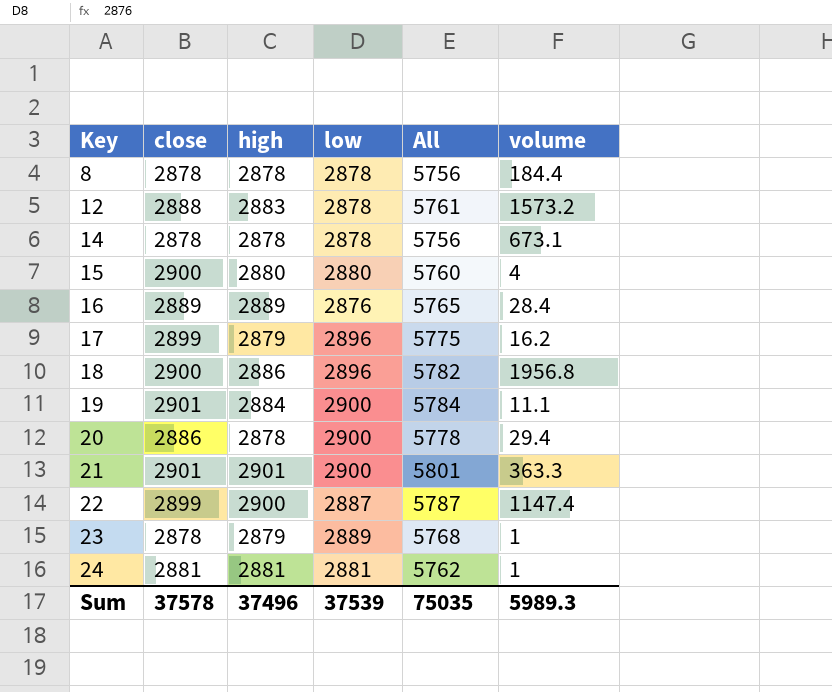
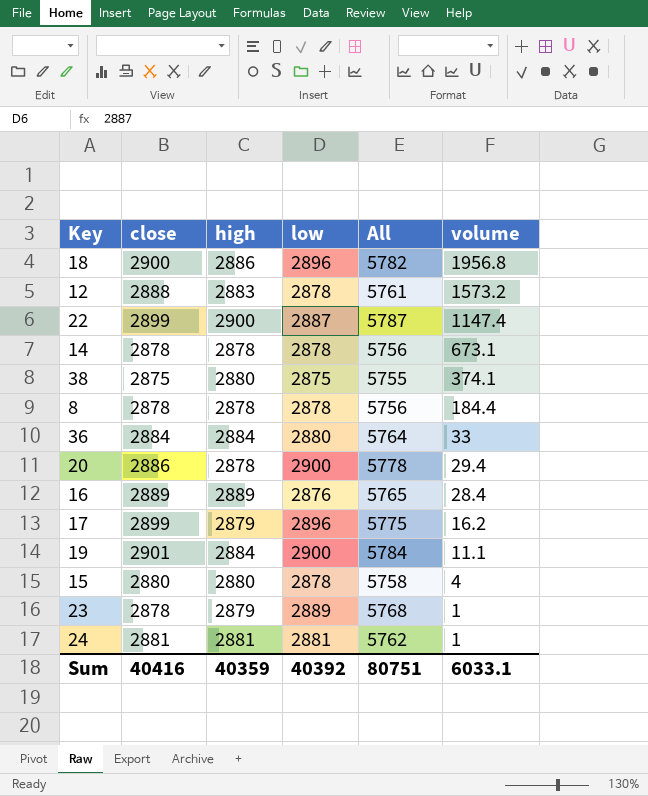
row order: Key ascending -> volume descending
row 21: 2901 | 2901 | 2900 | 5801 | 363.3 -> none
row 38: none -> 2875 | 2880 | 2875 | 5755 | 374.1
row 36: none -> 2884 | 2884 | 2880 | 5764 | 33
15 | close: 2900 -> 2880
15 | low: 2880 -> 2878
15 | All: 5760 -> 5758
Sum | close: 37578 -> 40416
Sum | high: 37496 -> 40359
Sum | low: 37539 -> 40392
Sum | All: 75035 -> 80751
Sum | volume: 5989.3 -> 6033.1

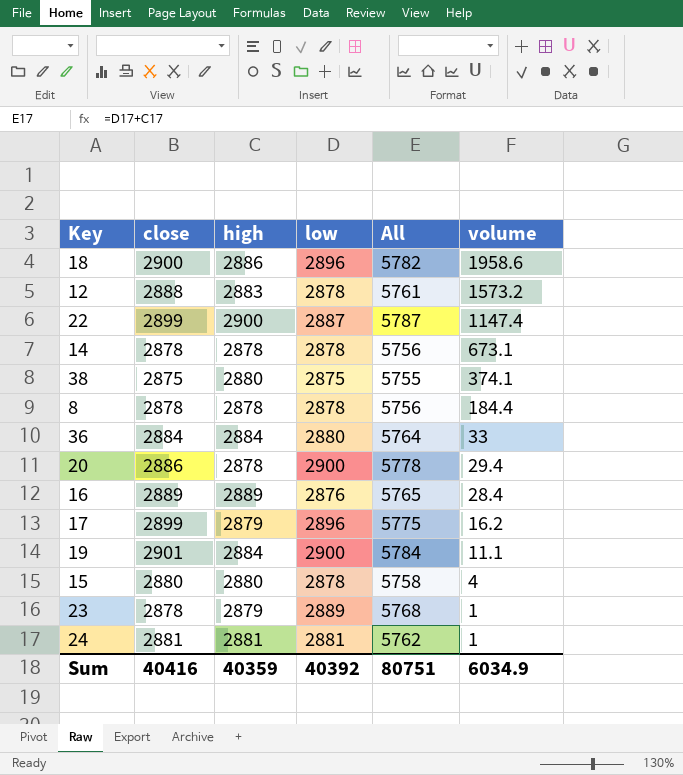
18 | volume: 1956.8 -> 1958.6
Sum | volume: 6033.1 -> 6034.9

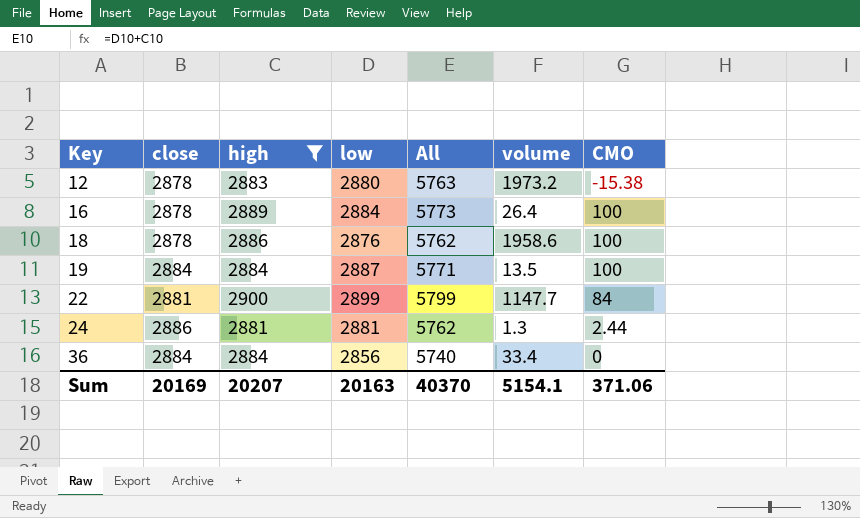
filter: none -> high >= 2881
row order: volume descending -> Key ascending
column CMO | position: none -> 7
12 | close: 2888 -> 2878
12 | low: 2878 -> 2880
12 | All: 5761 -> 5763
12 | volume: 1573.2 -> 1973.2
16 | close: 2889 -> 2878
16 | low: 2876 -> 2884
16 | All: 5765 -> 5773
16 | volume: 28.4 -> 26.4
18 | close: 2900 -> 2878
18 | low: 2896 -> 2876
18 | All: 5782 -> 5762
19 | close: 2901 -> 2884
19 | low: 2900 -> 2887
19 | All: 5784 -> 5771
19 | volume: 11.1 -> 13.5
22 | close: 2899 -> 2881
22 | low: 2887 -> 2899
22 | All: 5787 -> 5799
22 | volume: 1147.4 -> 1147.7
24 | close: 2881 -> 2886
24 | volume: 1 -> 1.3
36 | low: 2880 -> 2856
36 | All: 5764 -> 5740
36 | volume: 33 -> 33.4
Sum | close: 40416 -> 20169
Sum | high: 40359 -> 20207
Sum | low: 40392 -> 20163
Sum | All: 80751 -> 40370
Sum | volume: 6034.9 -> 5154.1

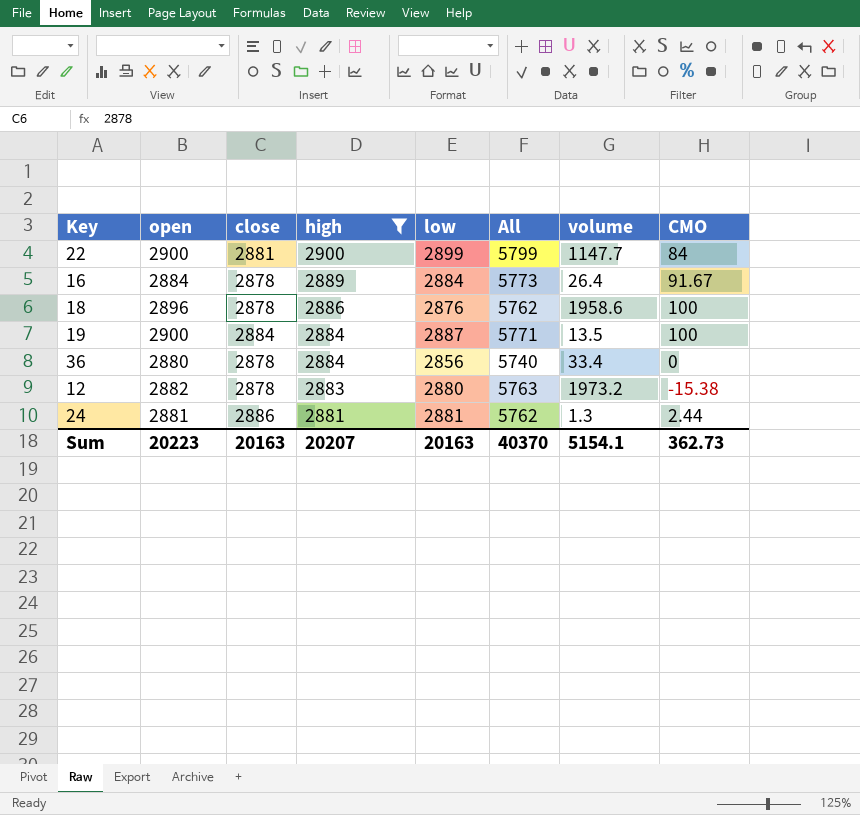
row order: Key ascending -> high descending
column open | position: none -> 2
16 | CMO: 100 -> 91.67
36 | close: 2884 -> 2878
Sum | close: 20169 -> 20163
Sum | CMO: 371.06 -> 362.73

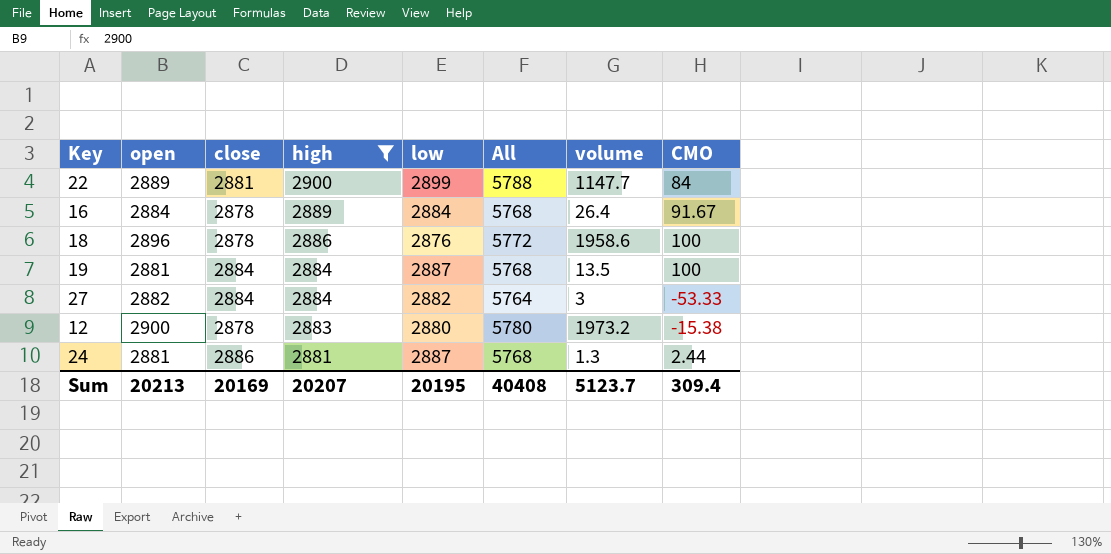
column All | formula: [high] + [low] -> [open] + [low]
row 36: 2880 | 2878 | 2884 | 2856 | 5740 | 33.4 | 0 -> none
22 | open: 2900 -> 2889
19 | open: 2900 -> 2881
row 27: none -> 2882 | 2884 | 2884 | 2882 | 5764 | 3 | -53.33
12 | open: 2882 -> 2900
24 | low: 2881 -> 2887
Sum | open: 20223 -> 20213
Sum | close: 20163 -> 20169
Sum | low: 20163 -> 20195
Sum | All: 40370 -> 40408
Sum | volume: 5154.1 -> 5123.7
Sum | CMO: 362.73 -> 309.4

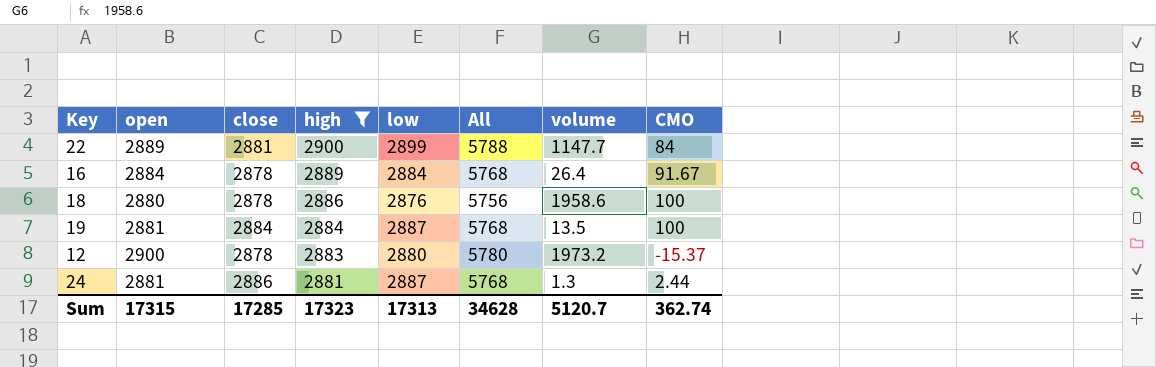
row 27: 2882 | 2884 | 2884 | 2882 | 5764 | 3 | -53.33 -> none
18 | open: 2896 -> 2880
18 | All: 5772 -> 5756
12 | CMO: -15.38 -> -15.37
Sum | open: 20213 -> 17315
Sum | close: 20169 -> 17285
Sum | high: 20207 -> 17323
Sum | low: 20195 -> 17313
Sum | All: 40408 -> 34628
Sum | volume: 5123.7 -> 5120.7
Sum | CMO: 309.4 -> 362.74

